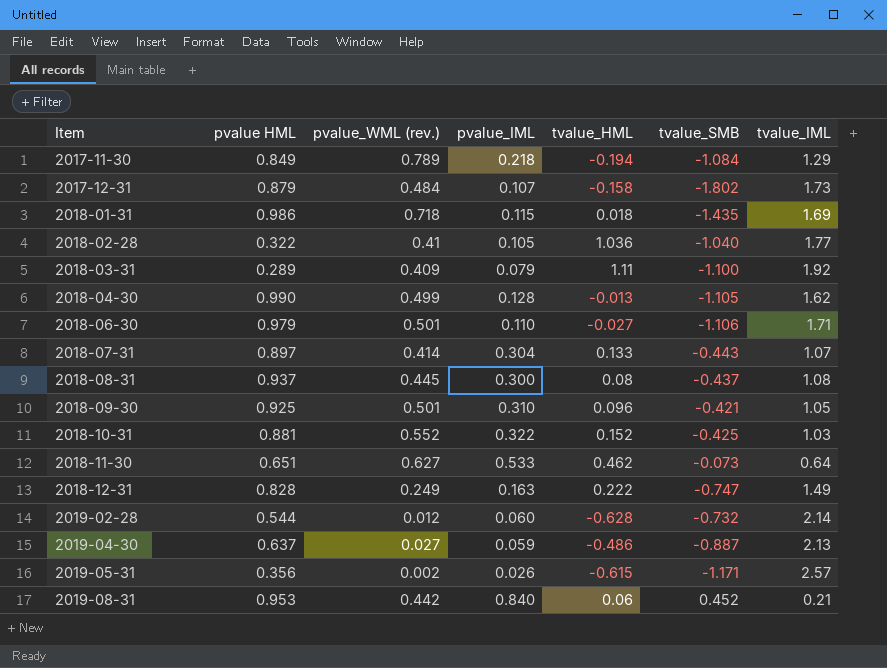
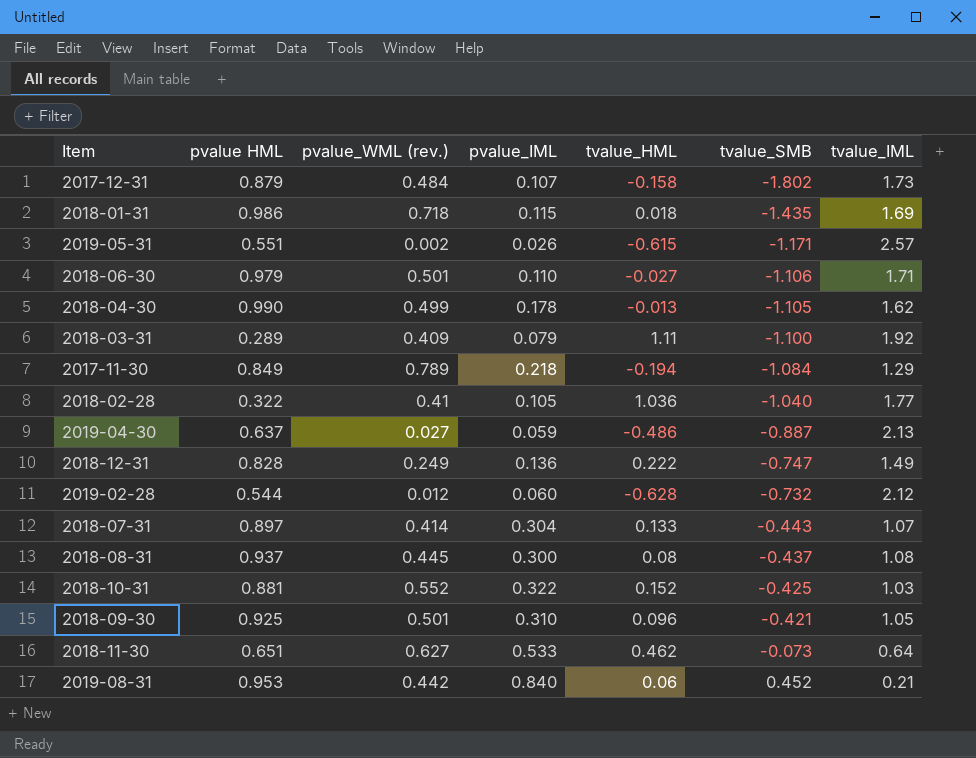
row order: Item ascending -> tvalue_SMB ascending
2019-05-31 | pvalue HML: 0.356 -> 0.551
2018-04-30 | pvalue_IML: 0.128 -> 0.178
2018-12-31 | pvalue_IML: 0.163 -> 0.136
2019-02-28 | tvalue_IML: 2.14 -> 2.12

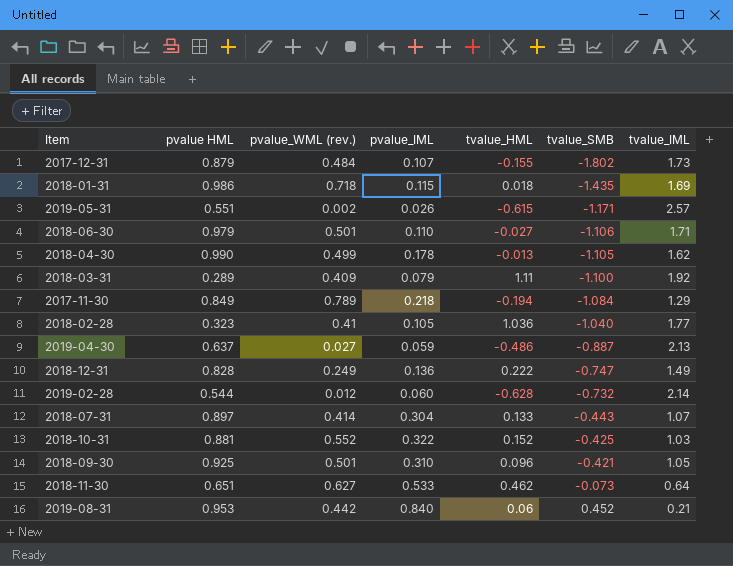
row 2018-08-31: 0.937 | 0.445 | 0.300 | 0.08 | -0.437 | 1.08 -> none
2017-12-31 | tvalue_HML: -0.158 -> -0.155
2018-02-28 | pvalue HML: 0.322 -> 0.323
2019-02-28 | tvalue_IML: 2.12 -> 2.14

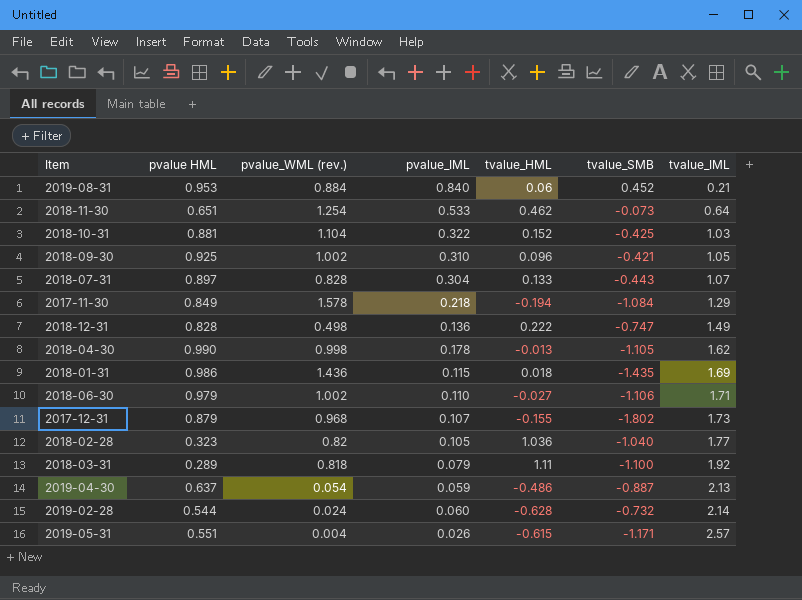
row order: tvalue_SMB ascending -> tvalue_IML ascending
2019-08-31 | pvalue_WML (rev.): 0.442 -> 0.884
2018-11-30 | pvalue_WML (rev.): 0.627 -> 1.254
2018-10-31 | pvalue_WML (rev.): 0.552 -> 1.104
2018-09-30 | pvalue_WML (rev.): 0.501 -> 1.002
2018-07-31 | pvalue_WML (rev.): 0.414 -> 0.828
2017-11-30 | pvalue_WML (rev.): 0.789 -> 1.578
2018-12-31 | pvalue_WML (rev.): 0.249 -> 0.498
2018-04-30 | pvalue_WML (rev.): 0.499 -> 0.998
2018-01-31 | pvalue_WML (rev.): 0.718 -> 1.436
2018-06-30 | pvalue_WML (rev.): 0.501 -> 1.002
2017-12-31 | pvalue_WML (rev.): 0.484 -> 0.968
2018-02-28 | pvalue_WML (rev.): 0.41 -> 0.82
2018-03-31 | pvalue_WML (rev.): 0.409 -> 0.818
2019-04-30 | pvalue_WML (rev.): 0.027 -> 0.054
2019-02-28 | pvalue_WML (rev.): 0.012 -> 0.024
2019-05-31 | pvalue_WML (rev.): 0.002 -> 0.004

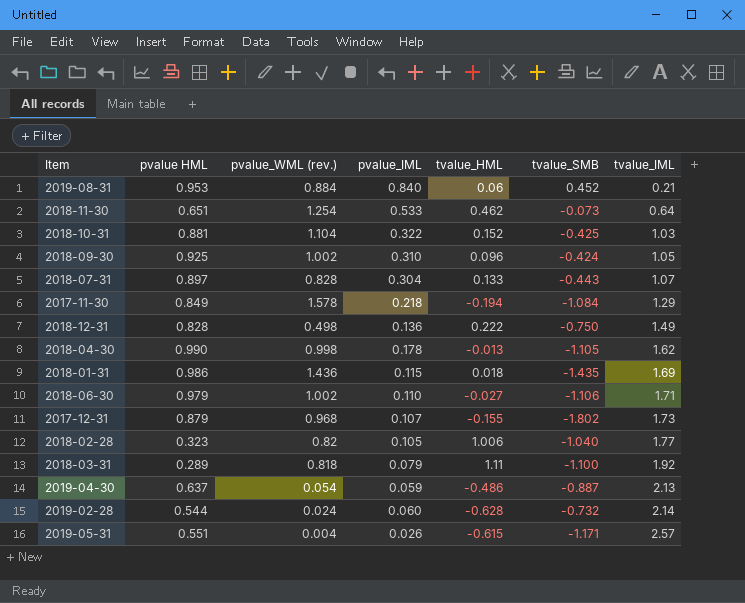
2018-09-30 | tvalue_SMB: -0.421 -> -0.424
2018-12-31 | tvalue_SMB: -0.747 -> -0.750
2018-02-28 | tvalue_HML: 1.036 -> 1.006

